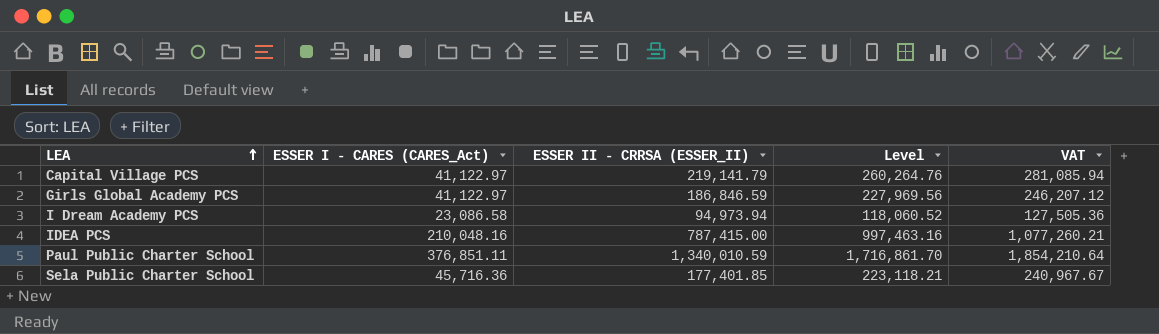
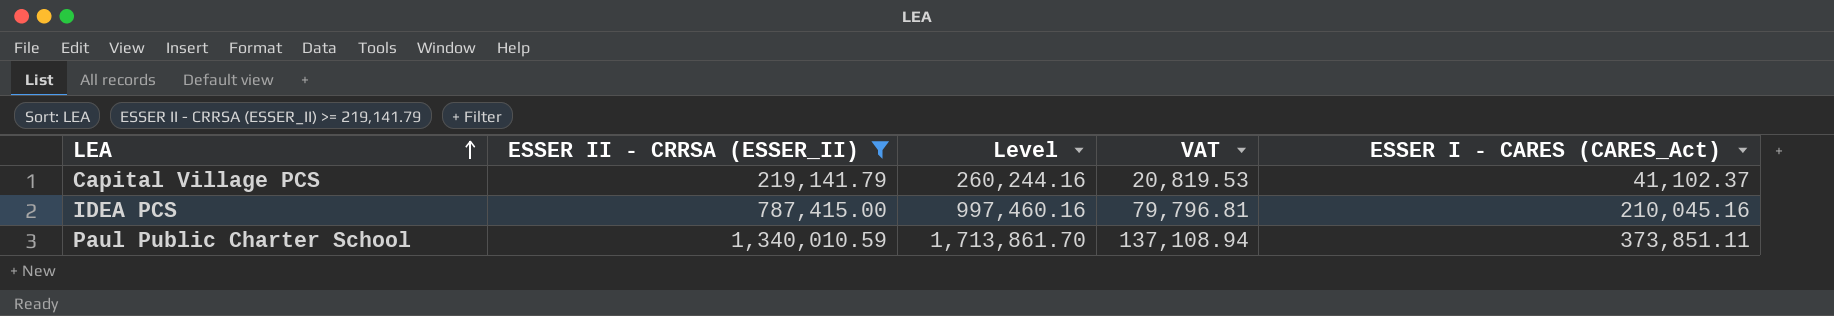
filter: none -> ESSER II - CRRSA (ESSER_II) >= 219,141.79
column VAT | formula: [Level] * 1.08 -> [Level] * 0.08
column ESSER I - CARES (CARES_Act) | position: 2 -> 5
Capital Village PCS | Level: 260,264.76 -> 260,244.16
Capital Village PCS | ESSER I - CARES (CARES_Act): 41,122.97 -> 41,102.37
IDEA PCS | Level: 997,463.16 -> 997,460.16
IDEA PCS | ESSER I - CARES (CARES_Act): 210,048.16 -> 210,045.16
Paul Public Charter School | Level: 1,716,861.70 -> 1,713,861.70
Paul Public Charter School | ESSER I - CARES (CARES_Act): 376,851.11 -> 373,851.11

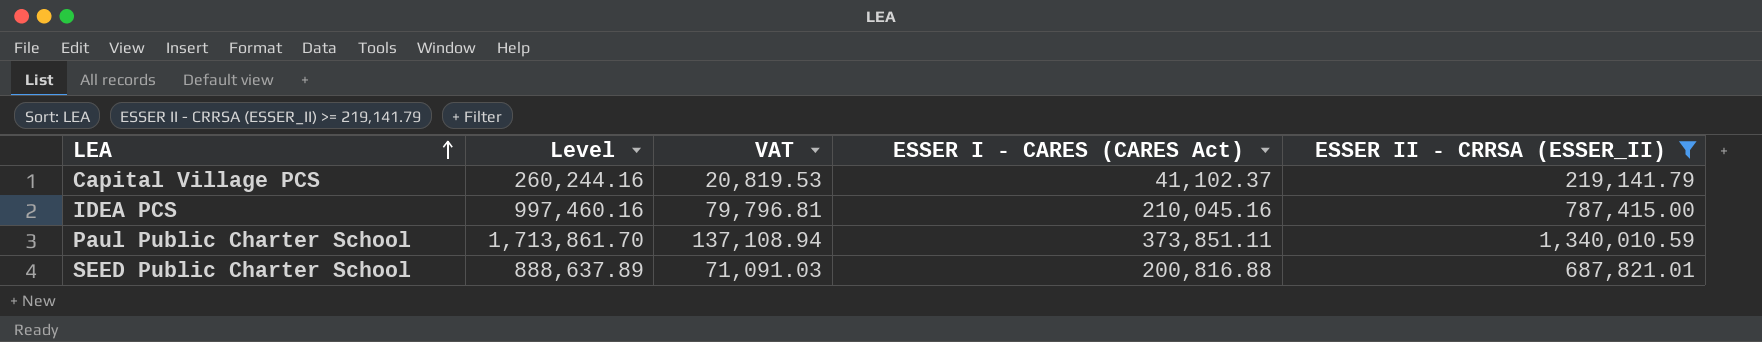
column name: ESSER I - CARES (CARES_Act) -> ESSER I - CARES (CARES Act)
column ESSER II - CRRSA (ESSER_II) | position: 2 -> 5
row SEED Public Charter School: none -> 888,637.89 | 71,091.03 | 200,816.88 | 687,821.01

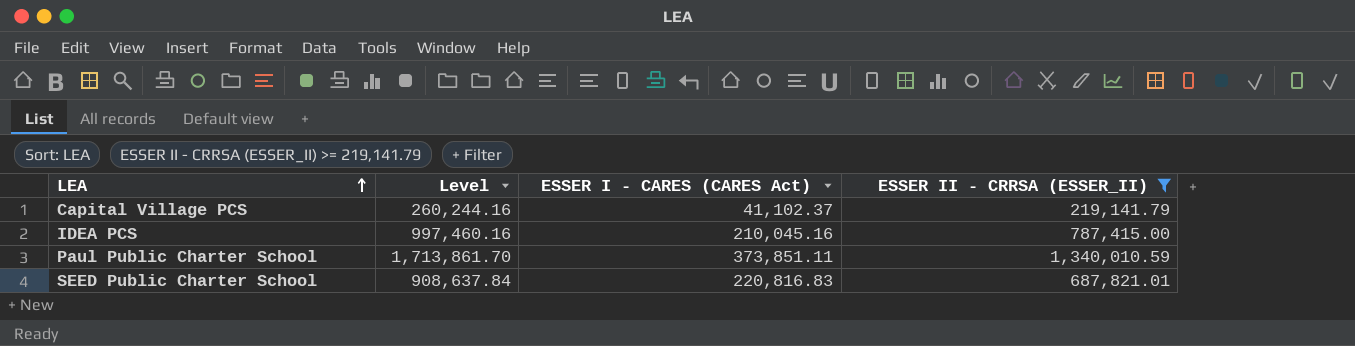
column VAT | formula: [Level] * 0.08 -> none
SEED Public Charter School | Level: 888,637.89 -> 908,637.84
SEED Public Charter School | ESSER I - CARES (CARES Act): 200,816.88 -> 220,816.83

